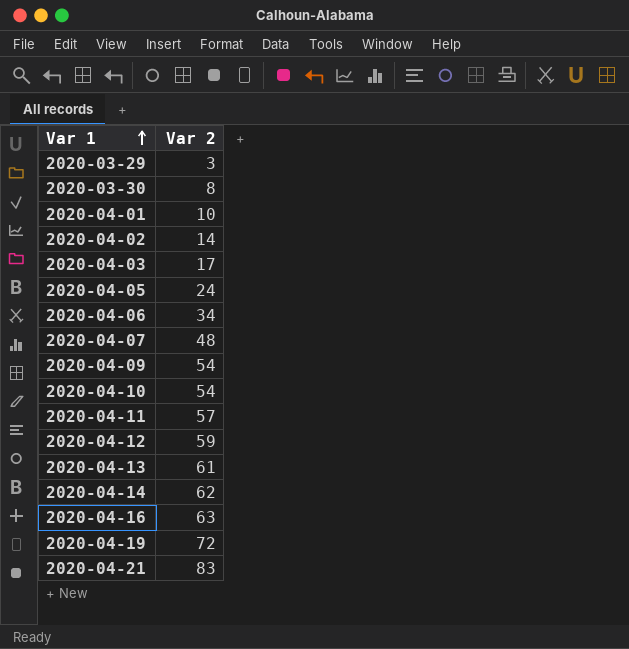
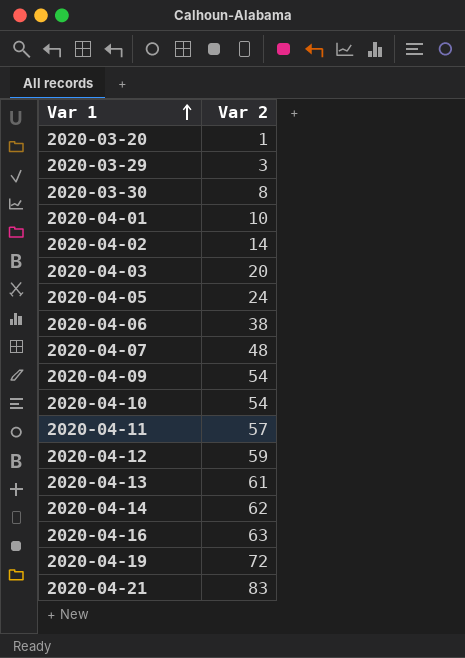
row 2020-03-20: none -> 1
2020-04-03 | Var 2: 17 -> 20
2020-04-06 | Var 2: 34 -> 38

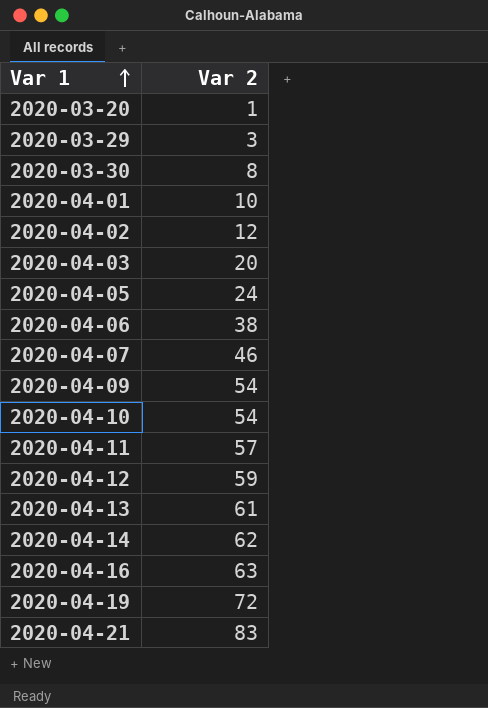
2020-04-02 | Var 2: 14 -> 12
2020-04-07 | Var 2: 48 -> 46

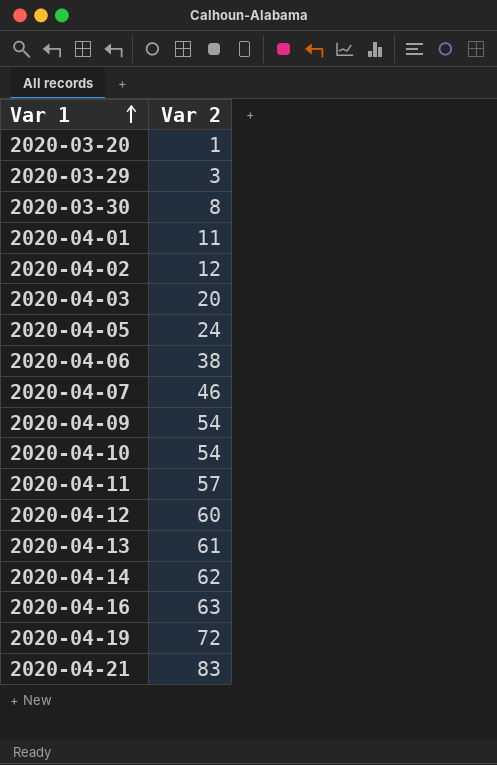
2020-04-01 | Var 2: 10 -> 11
2020-04-12 | Var 2: 59 -> 60

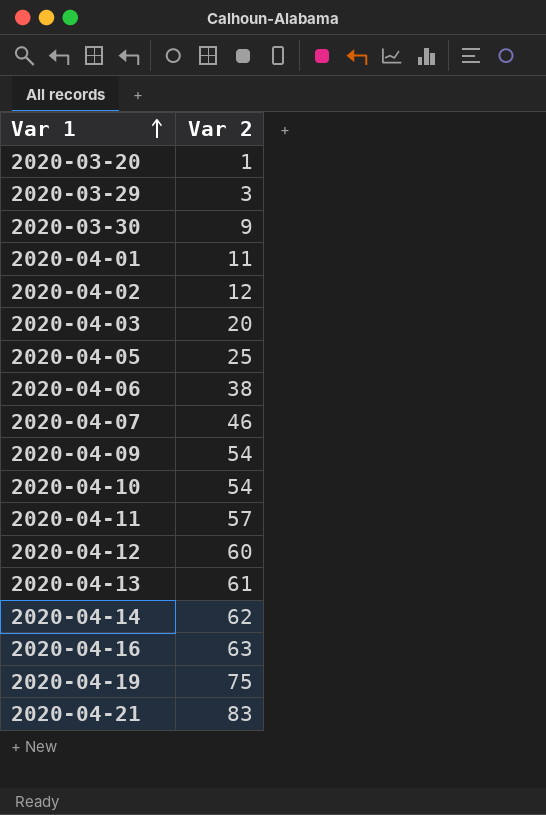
2020-03-30 | Var 2: 8 -> 9
2020-04-05 | Var 2: 24 -> 25
2020-04-19 | Var 2: 72 -> 75

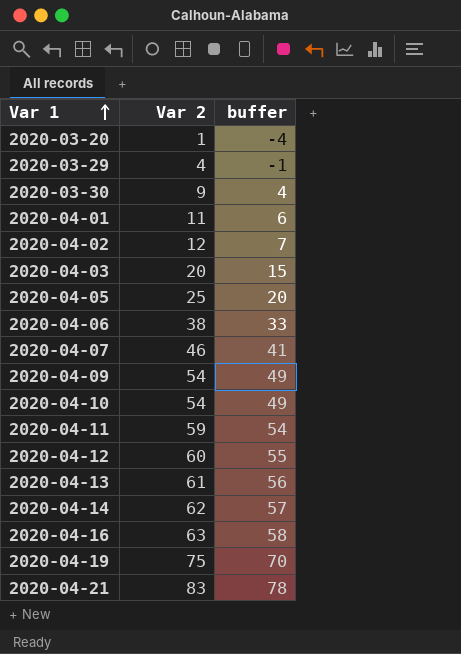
column buffer | formula: none -> [Var 2] - 5
2020-03-29 | Var 2: 3 -> 4
2020-04-11 | Var 2: 57 -> 59

